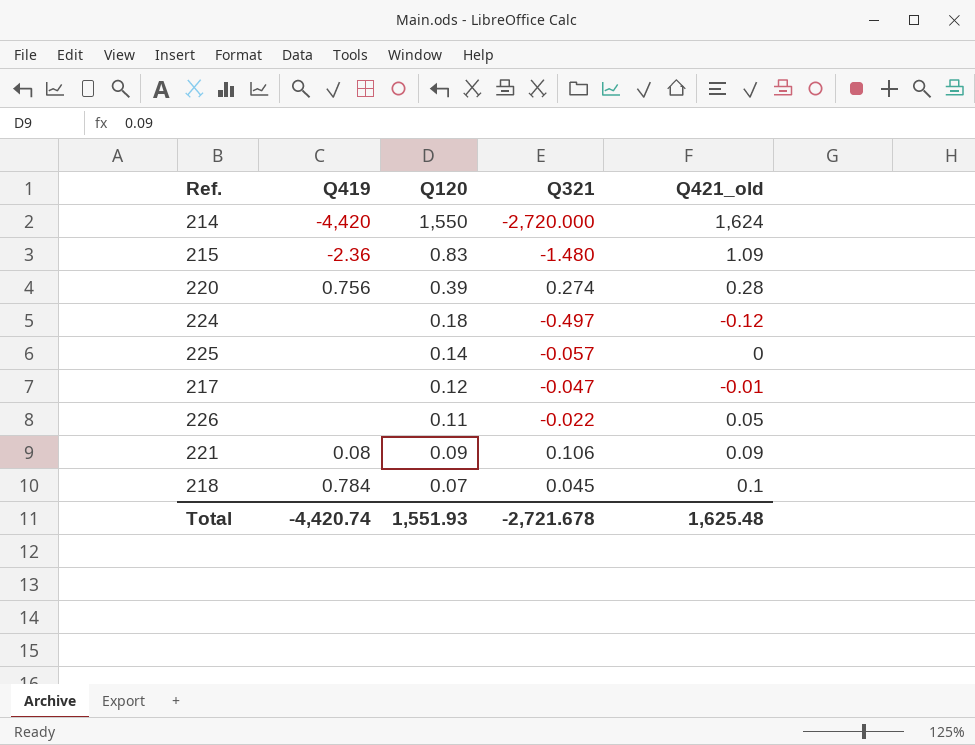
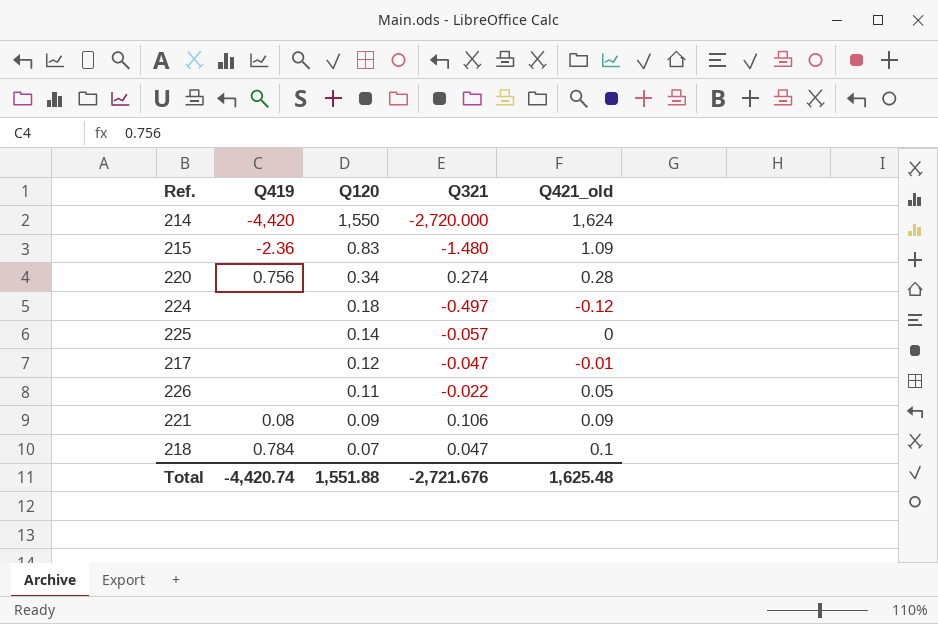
220 | Q120: 0.39 -> 0.34
218 | Q321: 0.045 -> 0.047
Total | Q120: 1,551.93 -> 1,551.88
Total | Q321: -2,721.678 -> -2,721.676

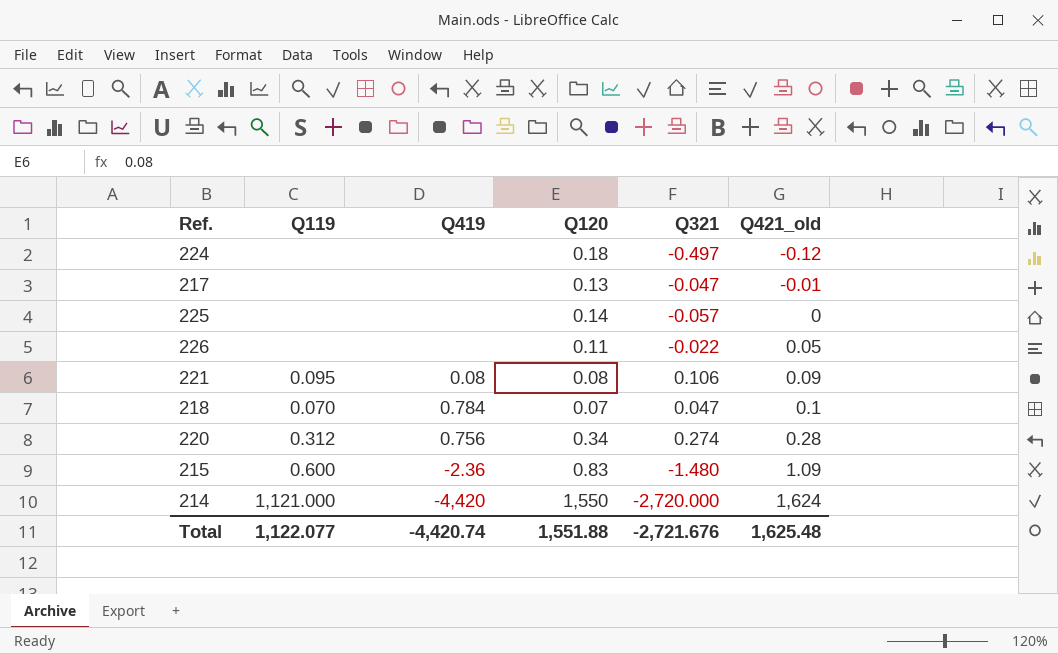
row order: Q120 descending -> Q421_old ascending
column Q119 | position: none -> 2
217 | Q120: 0.12 -> 0.13
221 | Q120: 0.09 -> 0.08

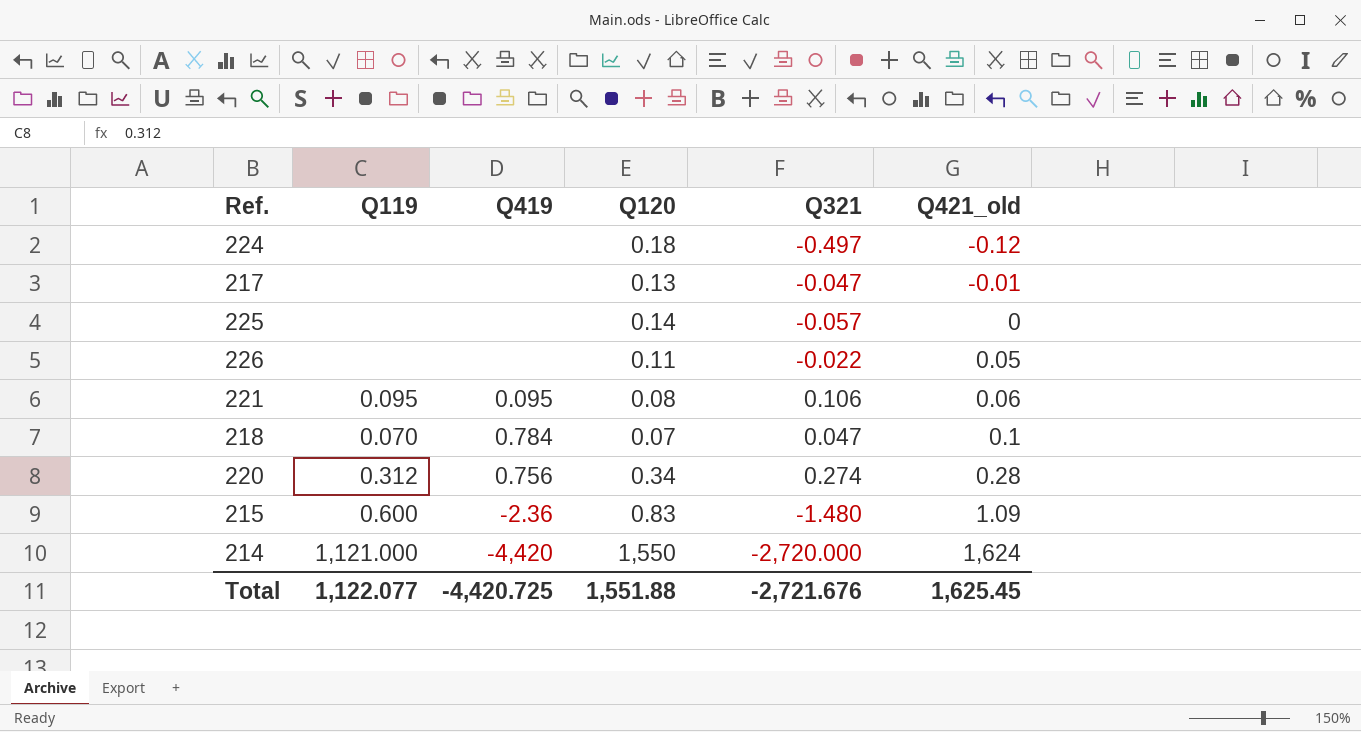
221 | Q419: 0.08 -> 0.095
221 | Q421_old: 0.09 -> 0.06
Total | Q419: -4,420.74 -> -4,420.725
Total | Q421_old: 1,625.48 -> 1,625.45

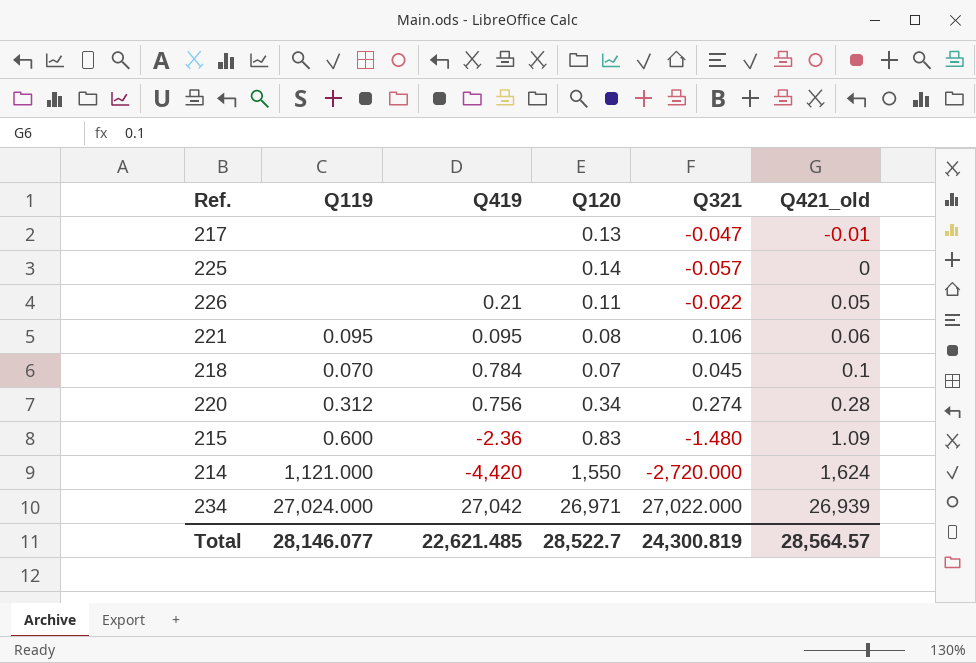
row 224: none | none | 0.18 | -0.497 | -0.12 -> none
226 | Q419: none -> 0.21
218 | Q321: 0.047 -> 0.045
row 234: none -> 27,024.000 | 27,042 | 26,971 | 27,022.000 | 26,939
Total | Q119: 1,122.077 -> 28,146.077
Total | Q419: -4,420.725 -> 22,621.485
Total | Q120: 1,551.88 -> 28,522.7
Total | Q321: -2,721.676 -> 24,300.819
Total | Q421_old: 1,625.45 -> 28,564.57

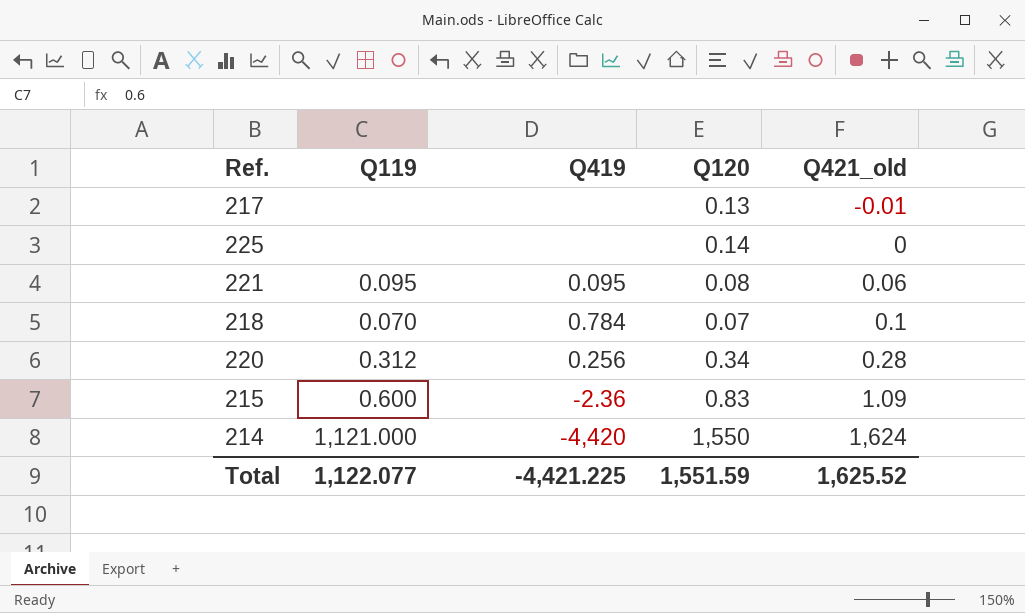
column Q321 | position: 5 -> none
row 226: none | 0.21 | 0.11 | -0.022 | 0.05 -> none
row 234: 27,024.000 | 27,042 | 26,971 | 27,022.000 | 26,939 -> none
220 | Q419: 0.756 -> 0.256
Total | Q119: 28,146.077 -> 1,122.077
Total | Q419: 22,621.485 -> -4,421.225
Total | Q120: 28,522.7 -> 1,551.59
Total | Q421_old: 28,564.57 -> 1,625.52

